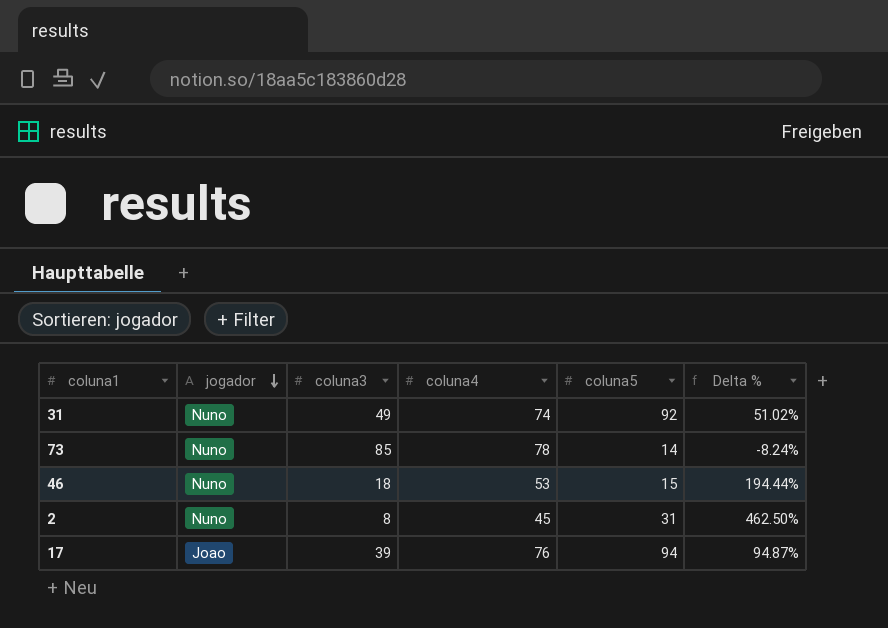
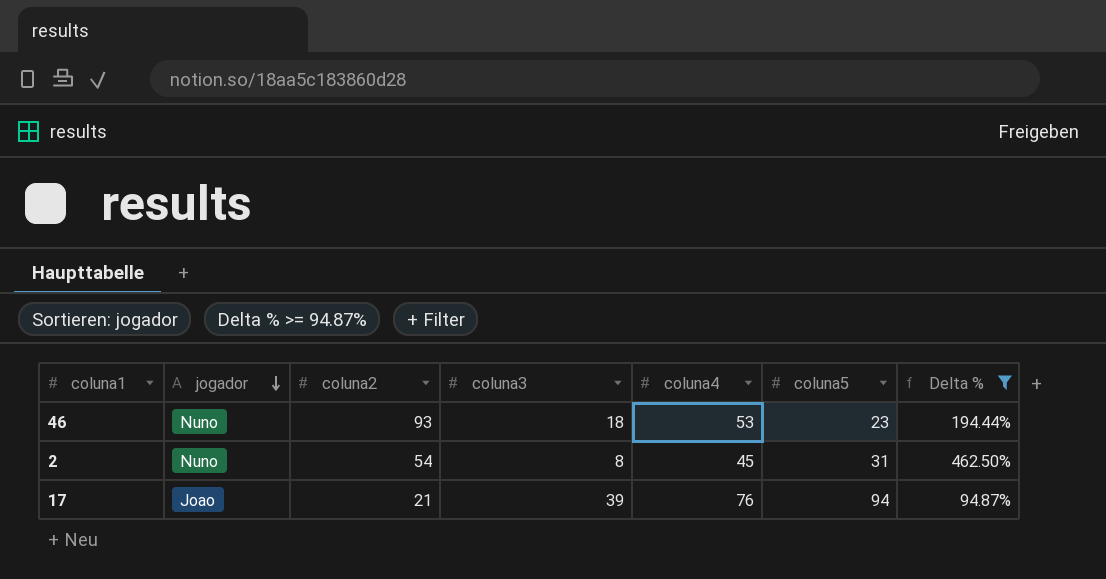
filter: none -> Delta % >= 94.87%
column coluna2 | position: none -> 3
46 | coluna5: 15 -> 23

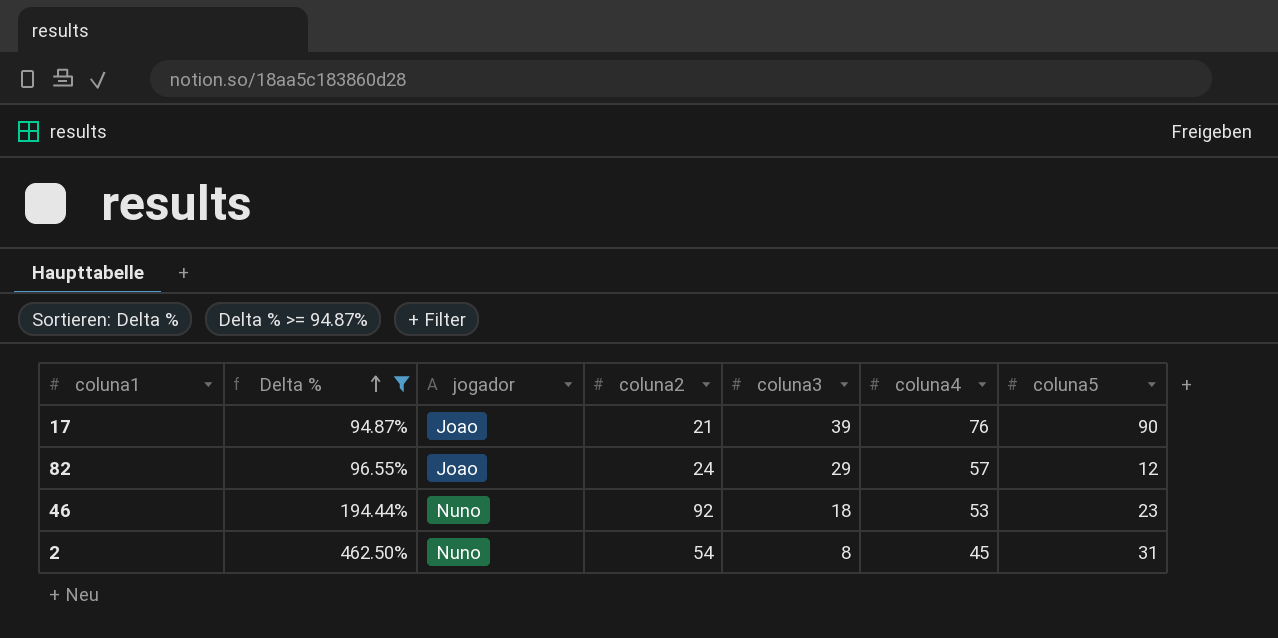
row order: jogador descending -> Delta % ascending
column Delta % | position: 7 -> 2
17 | coluna5: 94 -> 90
row 82: none -> 96.55% | Joao | 24 | 29 | 57 | 12
46 | coluna2: 93 -> 92

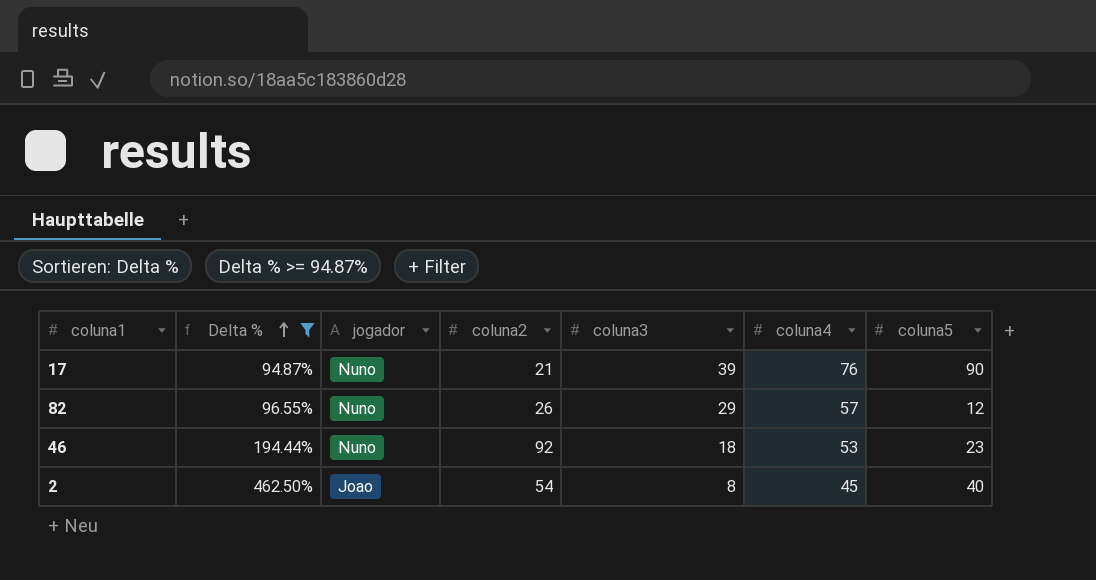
17 | jogador: Joao -> Nuno
82 | jogador: Joao -> Nuno
82 | coluna2: 24 -> 26
2 | jogador: Nuno -> Joao
2 | coluna5: 31 -> 40

